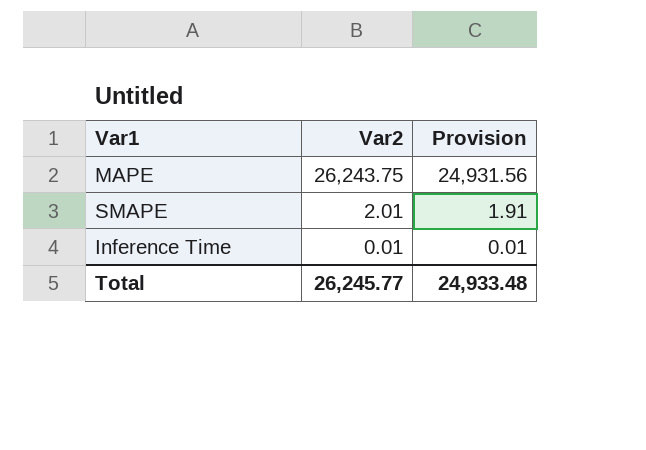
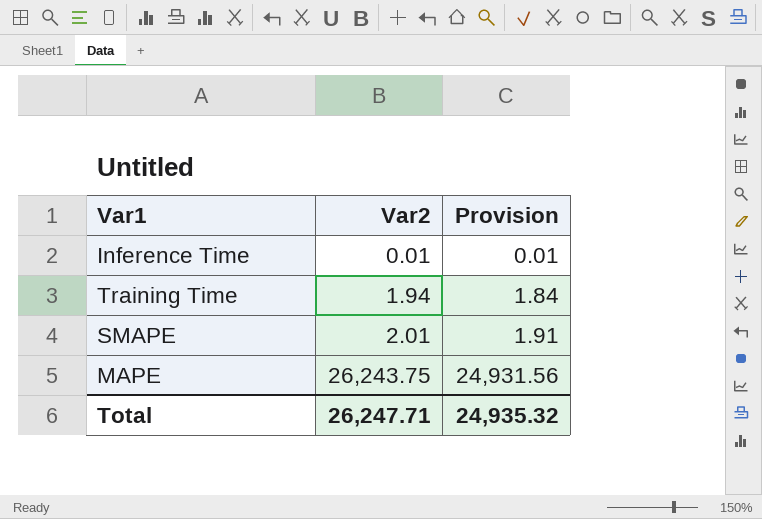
row order: Var2 descending -> Var2 ascending
row Training Time: none -> 1.94 | 1.84
Total | Var2: 26,245.77 -> 26,247.71
Total | Provision: 24,933.48 -> 24,935.32

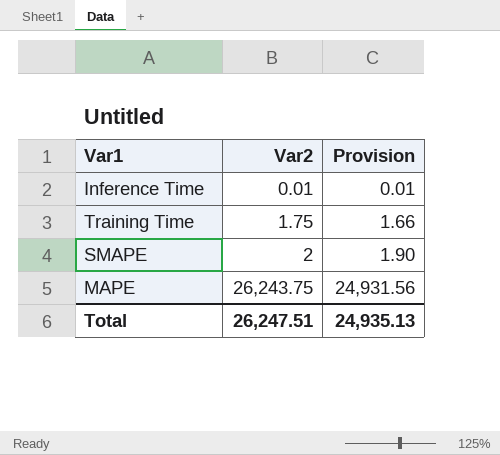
Training Time | Var2: 1.94 -> 1.75
Training Time | Provision: 1.84 -> 1.66
SMAPE | Var2: 2.01 -> 2
SMAPE | Provision: 1.91 -> 1.90
Total | Var2: 26,247.71 -> 26,247.51
Total | Provision: 24,935.32 -> 24,935.13

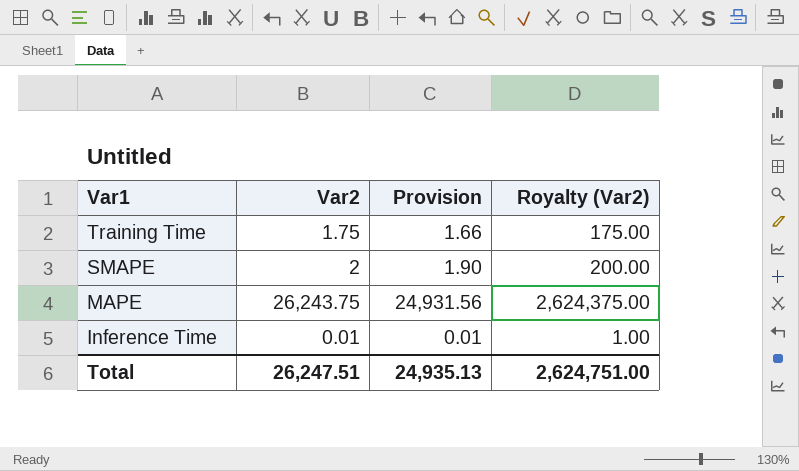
row order: Var2 ascending -> Var1 descending
column Royalty (Var2) | formula: none -> [Var2] * 100

